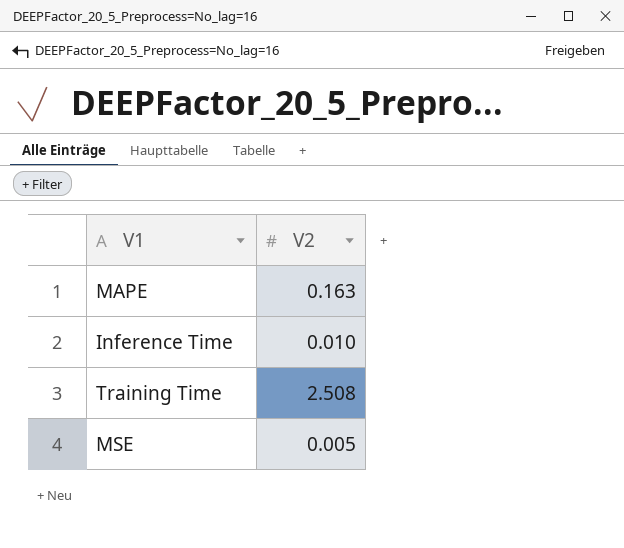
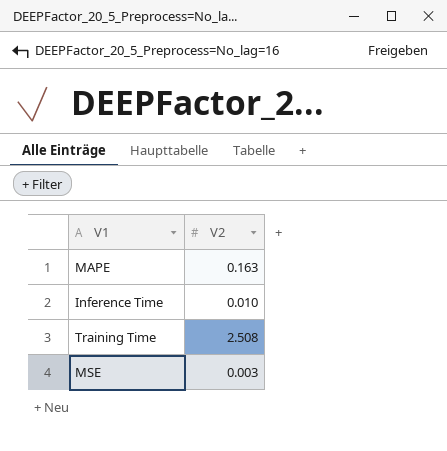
MSE | V2: 0.005 -> 0.003

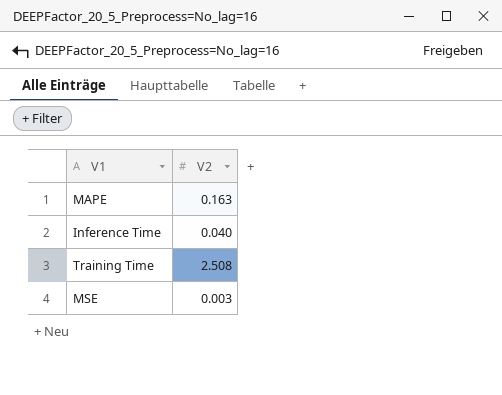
Inference Time | V2: 0.010 -> 0.040

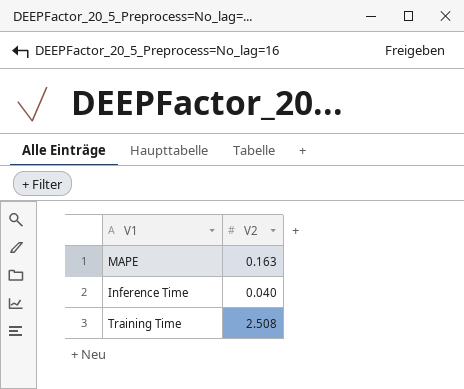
row MSE: 0.003 -> none

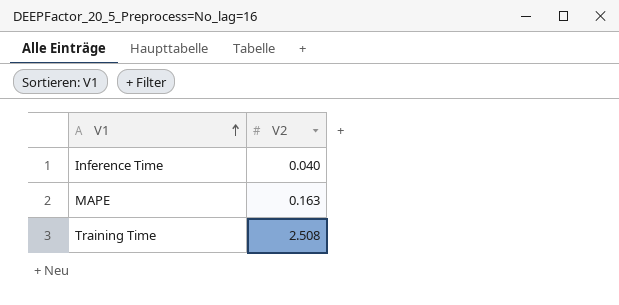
row order: none -> V1 ascending

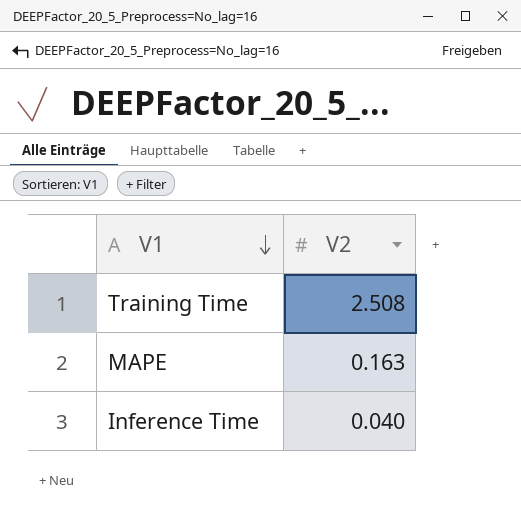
row order: V1 ascending -> V1 descending

